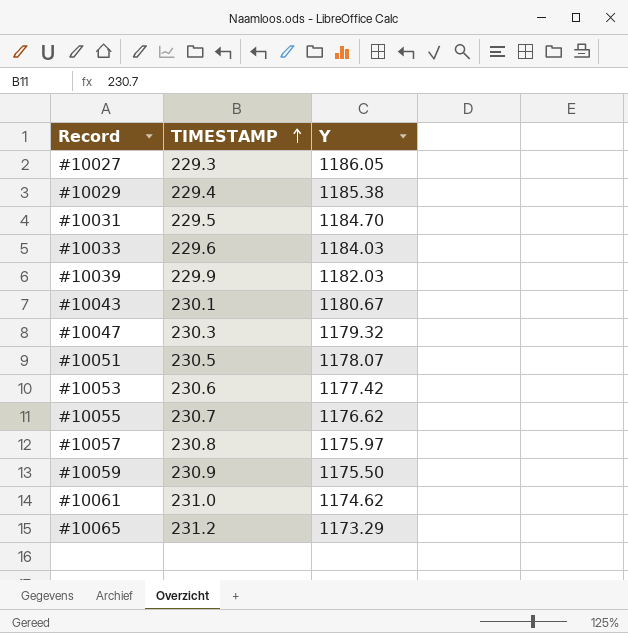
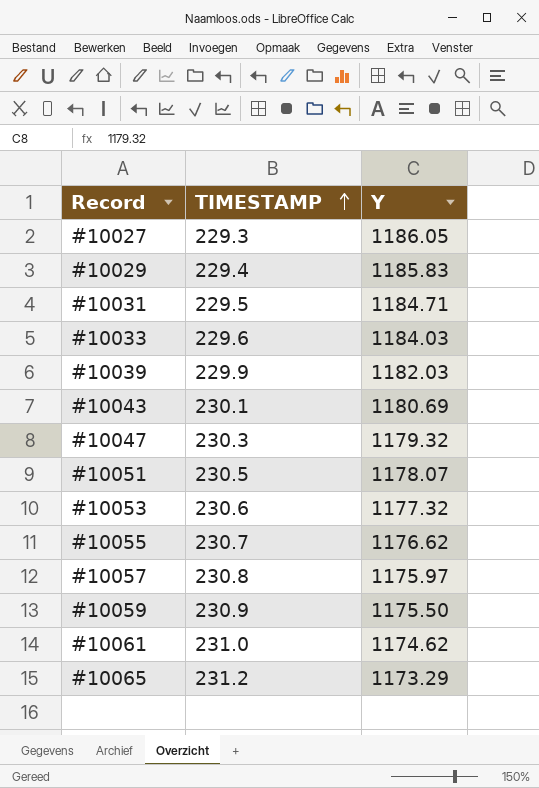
#10029 | Y: 1185.38 -> 1185.83
#10031 | Y: 1184.70 -> 1184.71
#10043 | Y: 1180.67 -> 1180.69
#10053 | Y: 1177.42 -> 1177.32

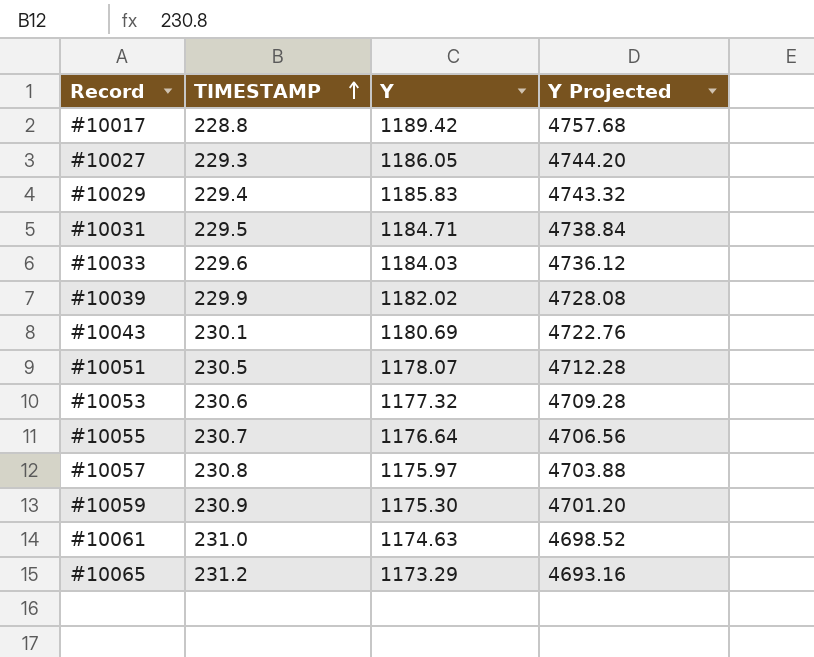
column Y Projected | formula: none -> [Y] * 4
row #10047: 230.3 | 1179.32 -> none
row #10017: none -> 228.8 | 1189.42 | 4757.68
#10039 | Y: 1182.03 -> 1182.02
#10055 | Y: 1176.62 -> 1176.64
#10059 | Y: 1175.50 -> 1175.30
#10061 | Y: 1174.62 -> 1174.63

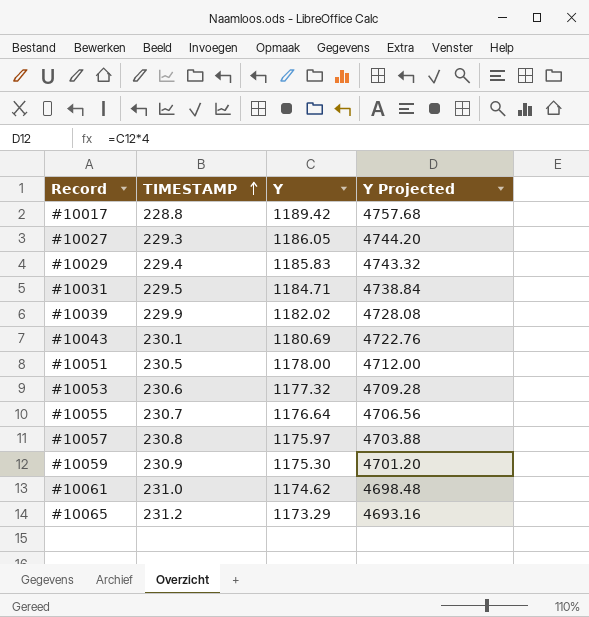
row #10033: 229.6 | 1184.03 | 4736.12 -> none
#10051 | Y: 1178.07 -> 1178.00
#10051 | Y Projected: 4712.28 -> 4712.00
#10061 | Y: 1174.63 -> 1174.62
#10061 | Y Projected: 4698.52 -> 4698.48

